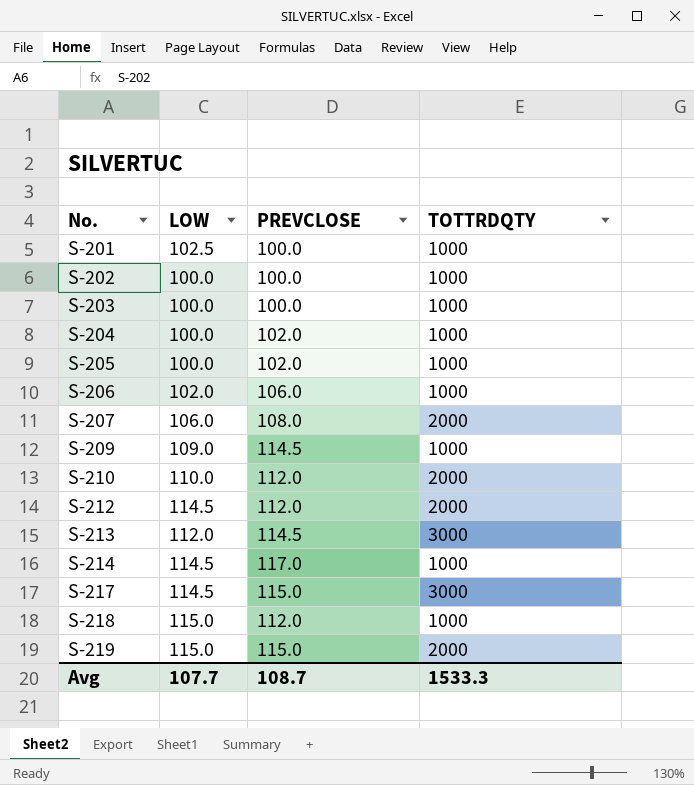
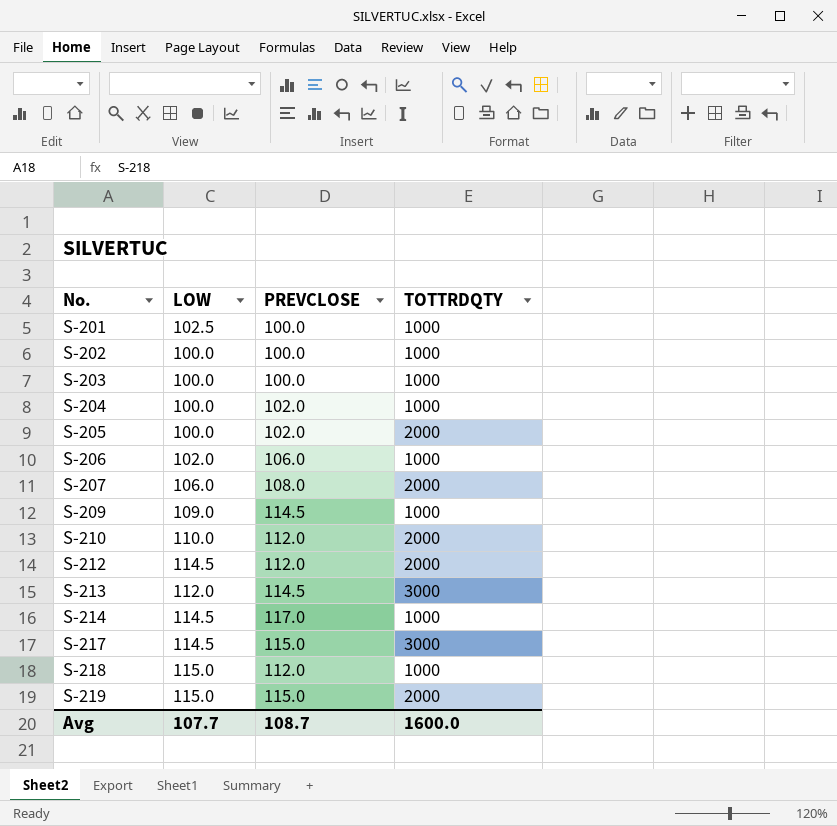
S-205 | TOTTRDQTY: 1000 -> 2000
Avg | TOTTRDQTY: 1533.3 -> 1600.0

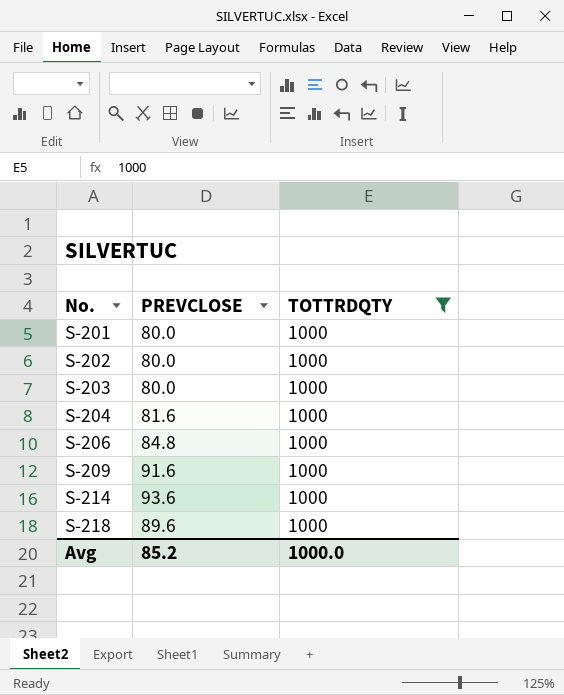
filter: none -> TOTTRDQTY = 1000
column LOW | position: 2 -> none
S-201 | PREVCLOSE: 100.0 -> 80.0
S-202 | PREVCLOSE: 100.0 -> 80.0
S-203 | PREVCLOSE: 100.0 -> 80.0
S-204 | PREVCLOSE: 102.0 -> 81.6
S-206 | PREVCLOSE: 106.0 -> 84.8
S-209 | PREVCLOSE: 114.5 -> 91.6
S-214 | PREVCLOSE: 117.0 -> 93.6
S-218 | PREVCLOSE: 112.0 -> 89.6
Avg | PREVCLOSE: 108.7 -> 85.2
Avg | TOTTRDQTY: 1600.0 -> 1000.0

